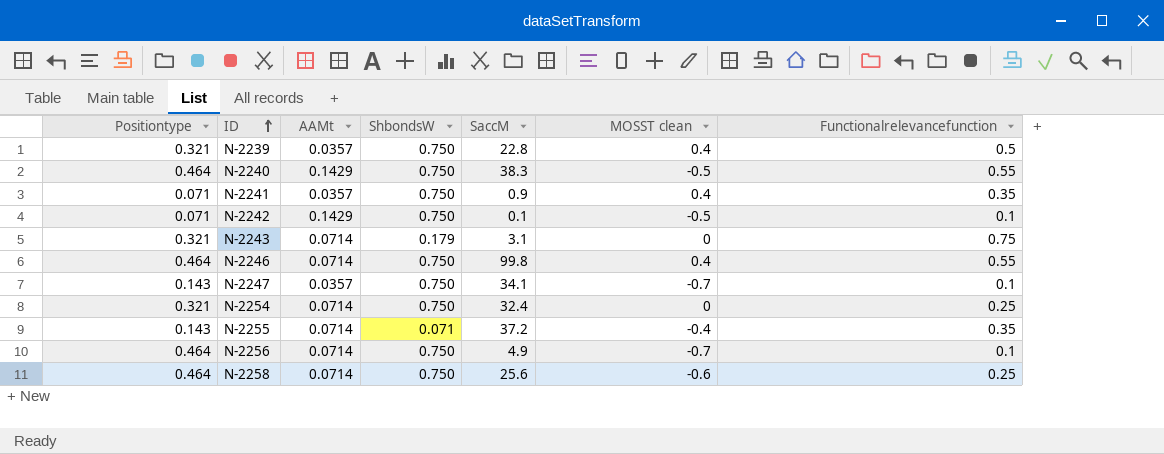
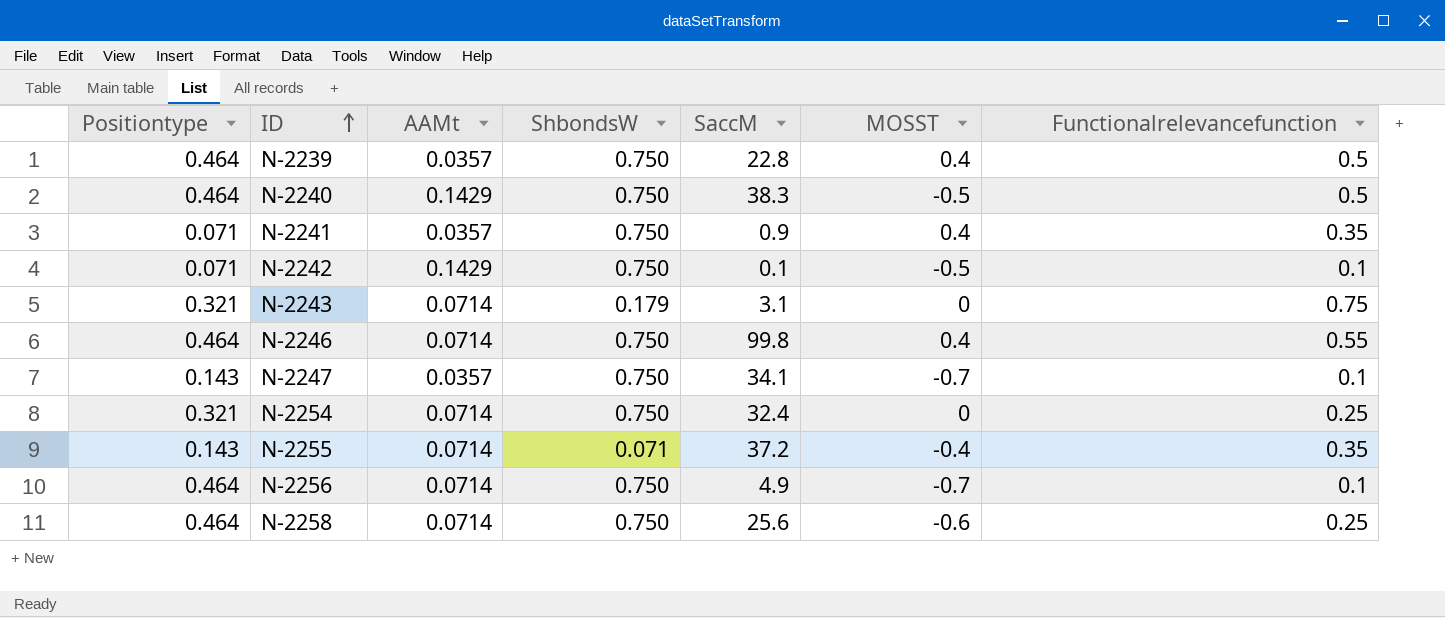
column name: MOSST clean -> MOSST
N-2239 | Positiontype: 0.321 -> 0.464
N-2240 | Functionalrelevancefunction: 0.55 -> 0.5

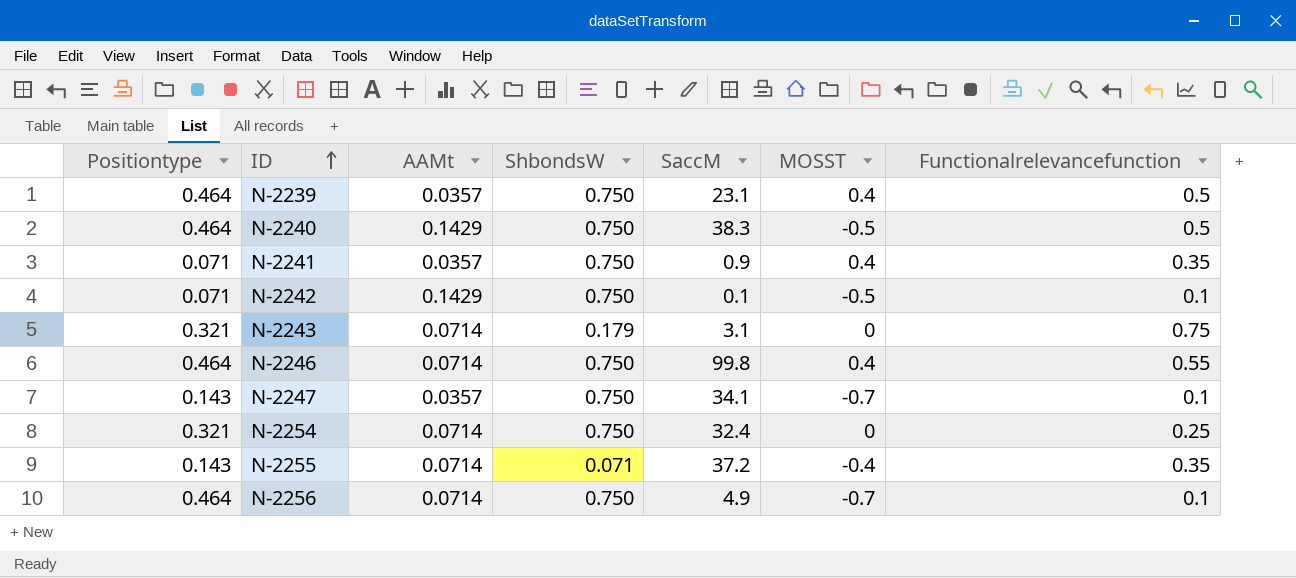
row N-2258: 0.464 | 0.0714 | 0.750 | 25.6 | -0.6 | 0.25 -> none
N-2239 | SaccM: 22.8 -> 23.1

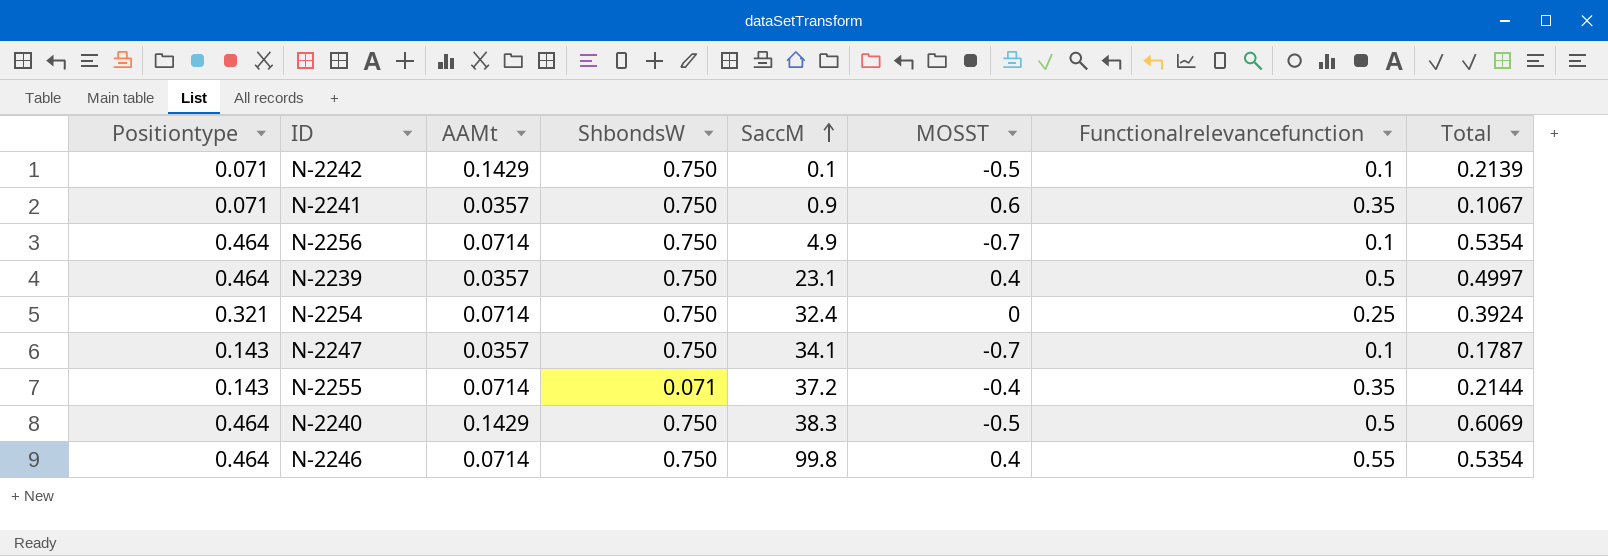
row order: ID ascending -> SaccM ascending
column Total | formula: none -> [Positiontype] + [AAMt]
row N-2243: 0.321 | 0.0714 | 0.179 | 3.1 | 0 | 0.75 -> none
N-2241 | MOSST: 0.4 -> 0.6

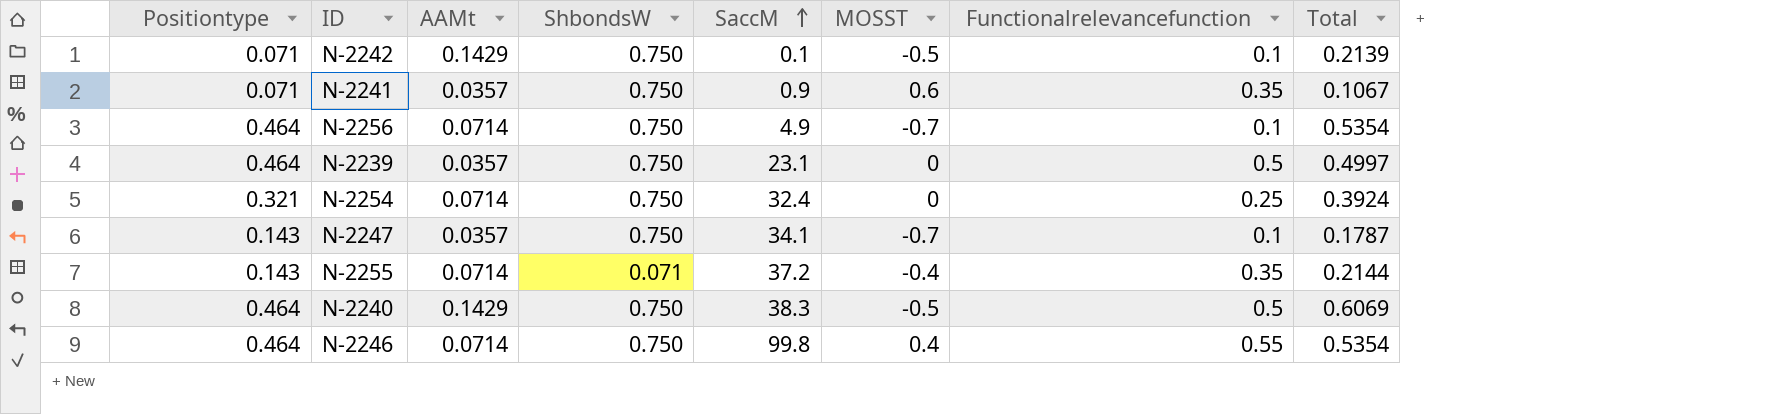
N-2239 | MOSST: 0.4 -> 0

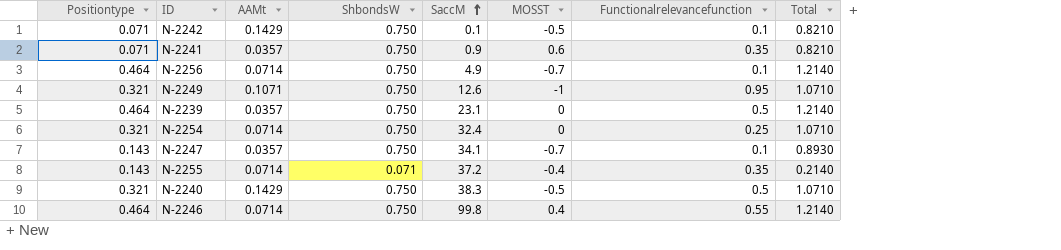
column Total | formula: [Positiontype] + [AAMt] -> [Positiontype] + [ShbondsW]
row N-2249: none -> 0.321 | 0.1071 | 0.750 | 12.6 | -1 | 0.95 | 1.0710
N-2240 | Positiontype: 0.464 -> 0.321

